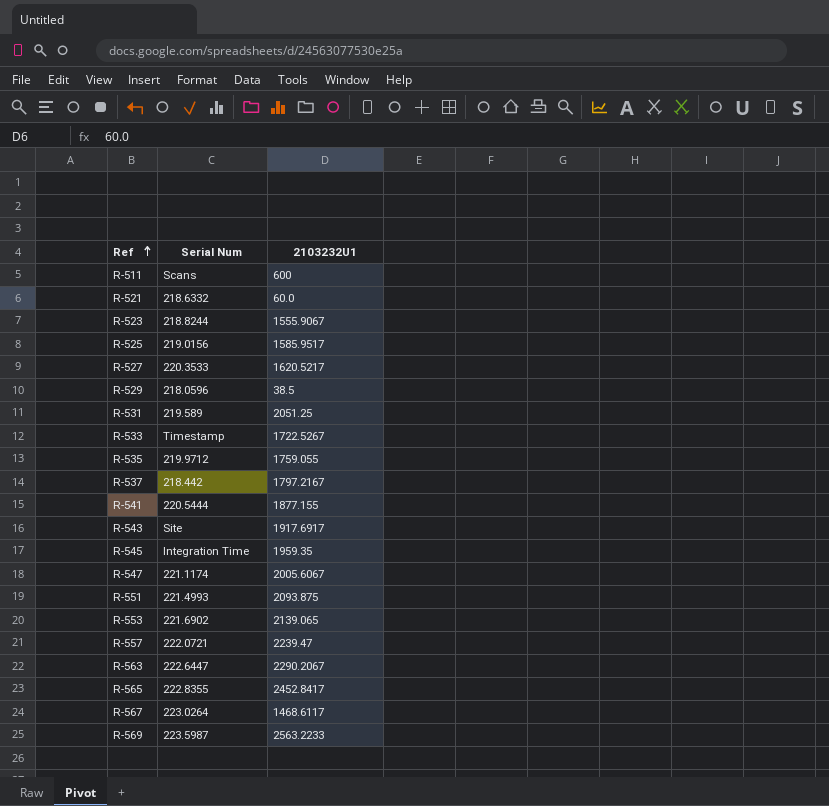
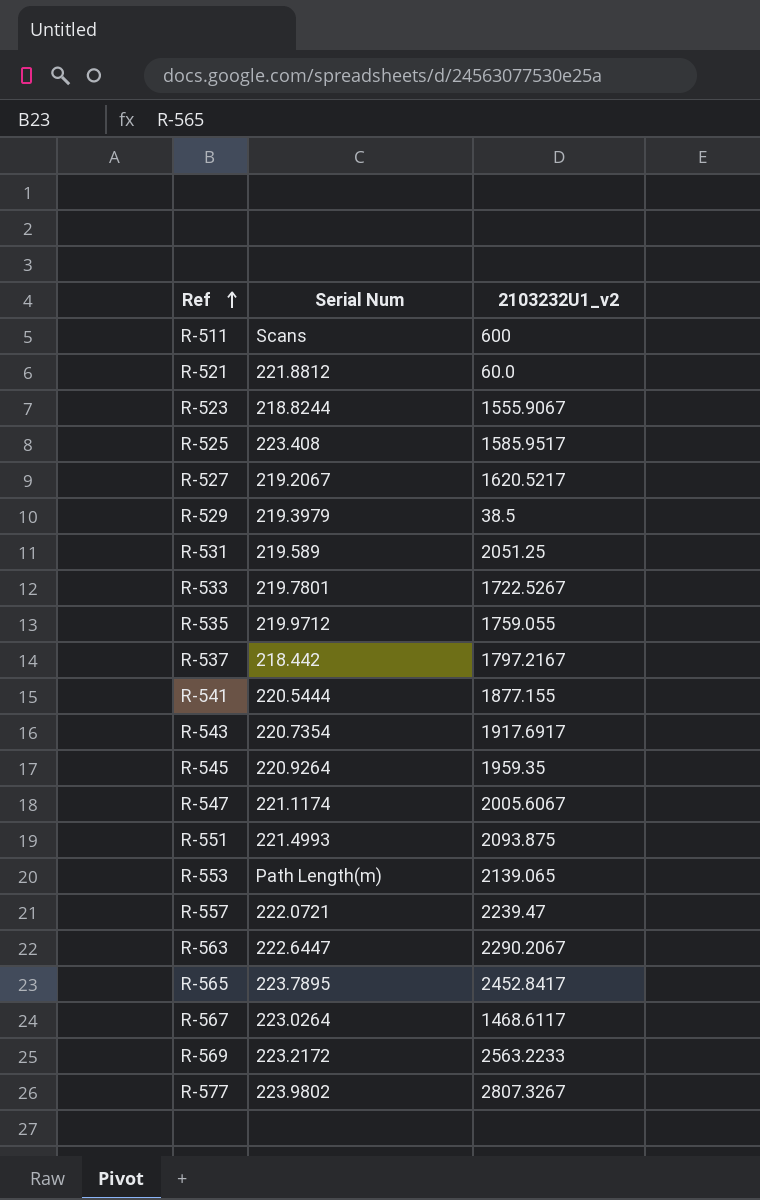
column name: 2103232U1 -> 2103232U1_v2
R-521 | Serial Num: 218.6332 -> 221.8812
R-525 | Serial Num: 219.0156 -> 223.408
R-527 | Serial Num: 220.3533 -> 219.2067
R-529 | Serial Num: 218.0596 -> 219.3979
R-533 | Serial Num: Timestamp -> 219.7801
R-543 | Serial Num: Site -> 220.7354
R-545 | Serial Num: Integration Time -> 220.9264
R-553 | Serial Num: 221.6902 -> Path Length(m)
R-565 | Serial Num: 222.8355 -> 223.7895
R-569 | Serial Num: 223.5987 -> 223.2172
row R-577: none -> 223.9802 | 2807.3267

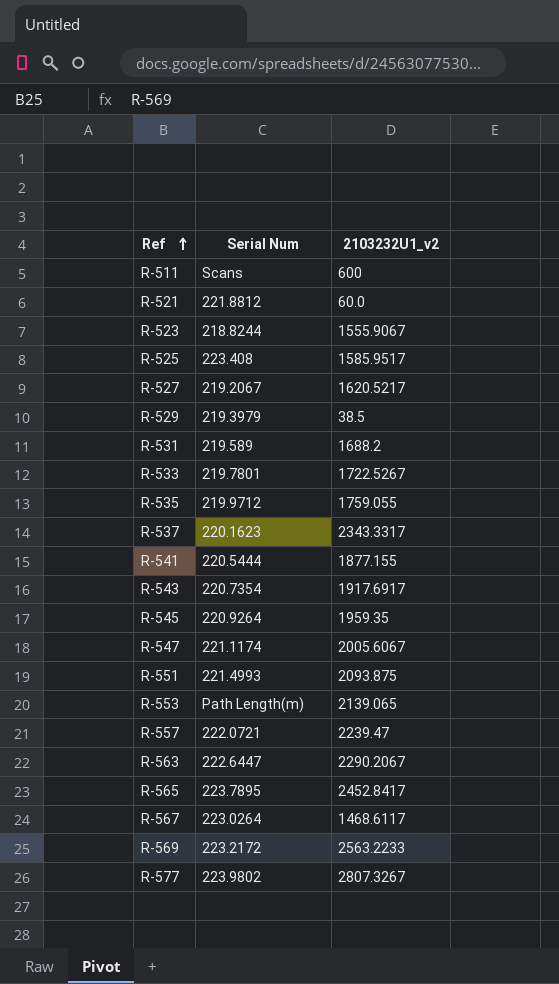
R-531 | 2103232U1_v2: 2051.25 -> 1688.2
R-537 | Serial Num: 218.442 -> 220.1623
R-537 | 2103232U1_v2: 1797.2167 -> 2343.3317

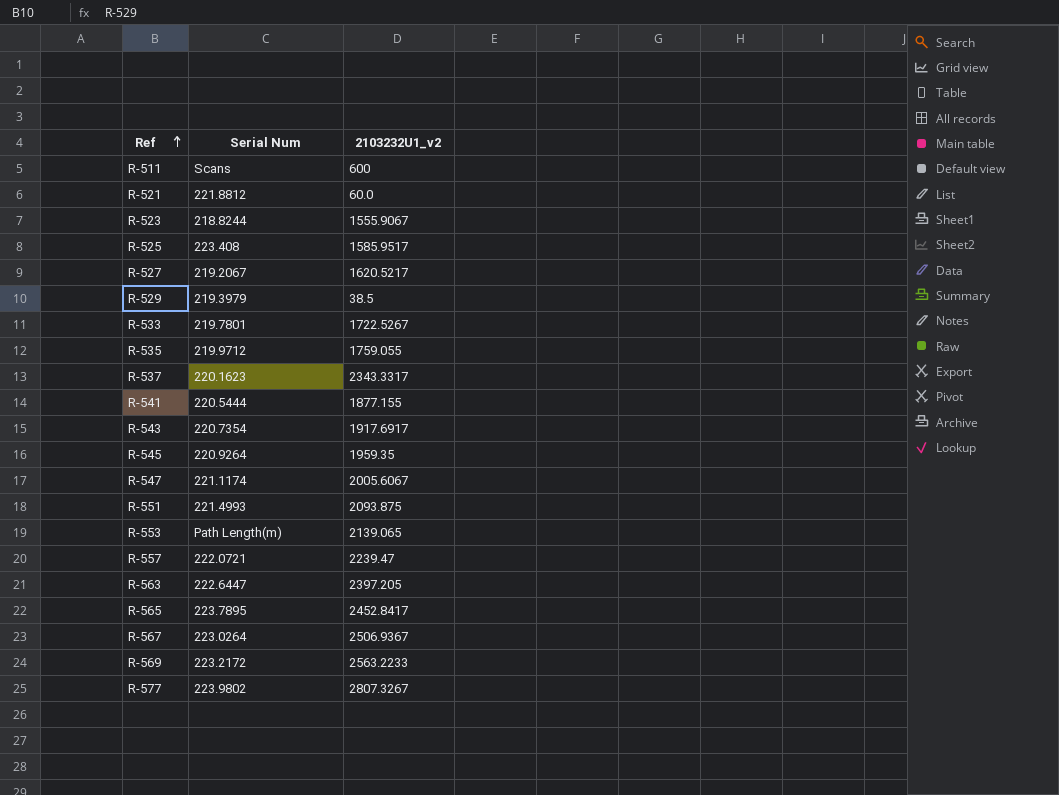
row R-531: 219.589 | 1688.2 -> none
R-563 | 2103232U1_v2: 2290.2067 -> 2397.205
R-567 | 2103232U1_v2: 1468.6117 -> 2506.9367

